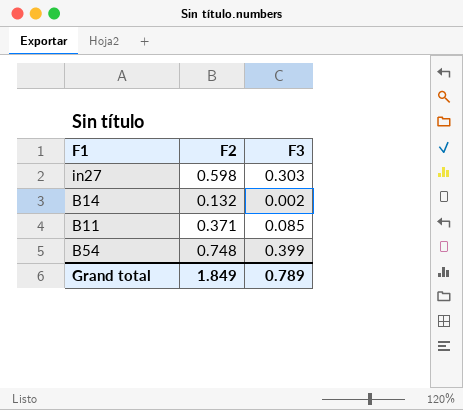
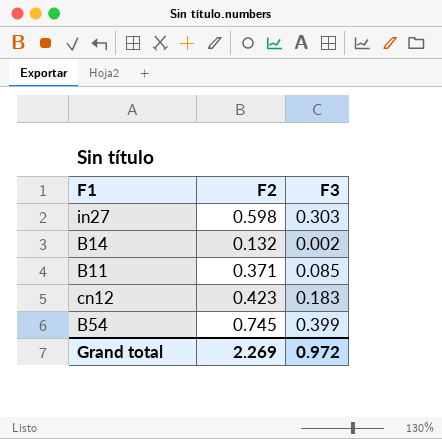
row cn12: none -> 0.423 | 0.183
B54 | F2: 0.748 -> 0.745
Grand total | F2: 1.849 -> 2.269
Grand total | F3: 0.789 -> 0.972

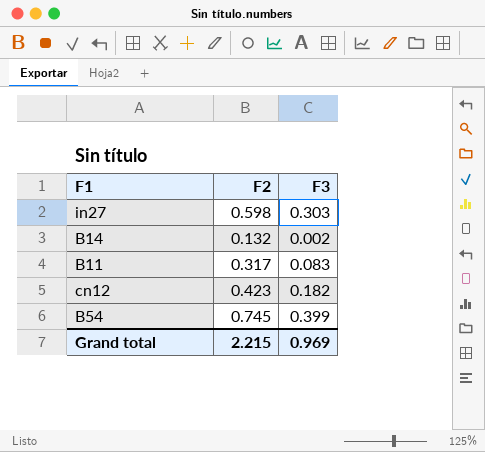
B11 | F2: 0.371 -> 0.317
B11 | F3: 0.085 -> 0.083
cn12 | F3: 0.183 -> 0.182
Grand total | F2: 2.269 -> 2.215
Grand total | F3: 0.972 -> 0.969

